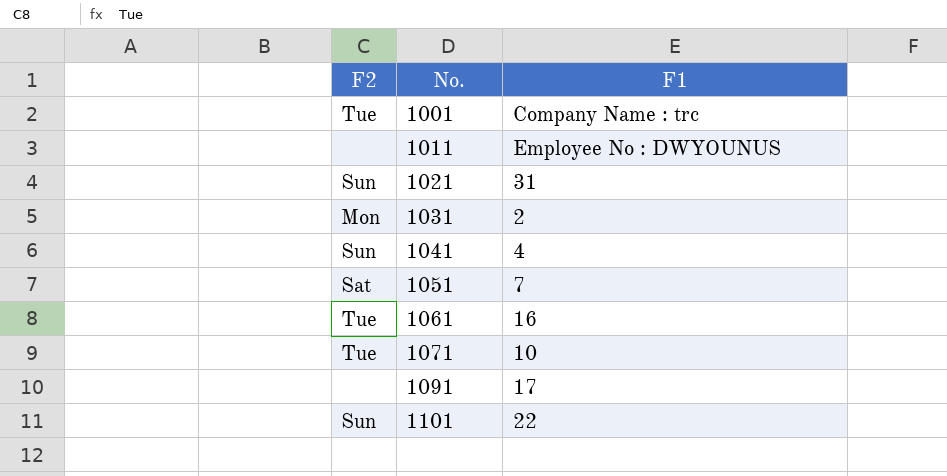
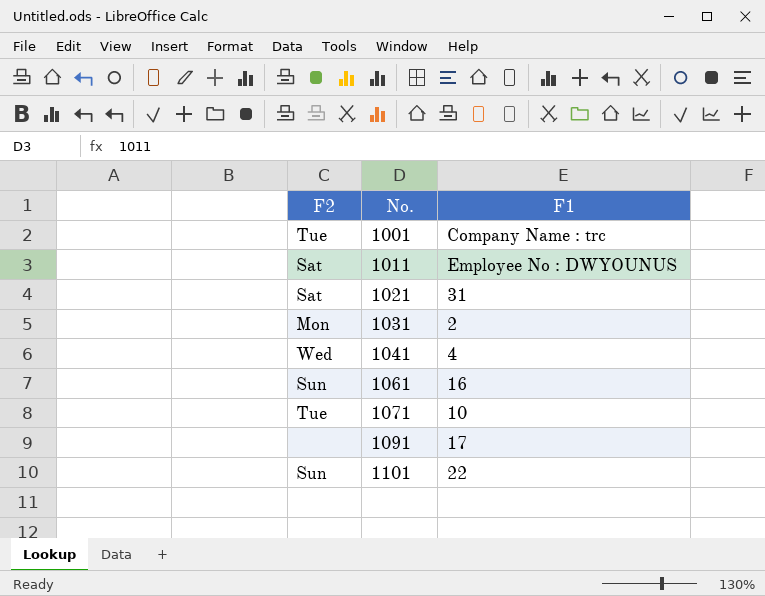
row 1051: Sat | 7 -> none
1011 | F2: none -> Sat
1021 | F2: Sun -> Sat
1041 | F2: Sun -> Wed
1061 | F2: Tue -> Sun

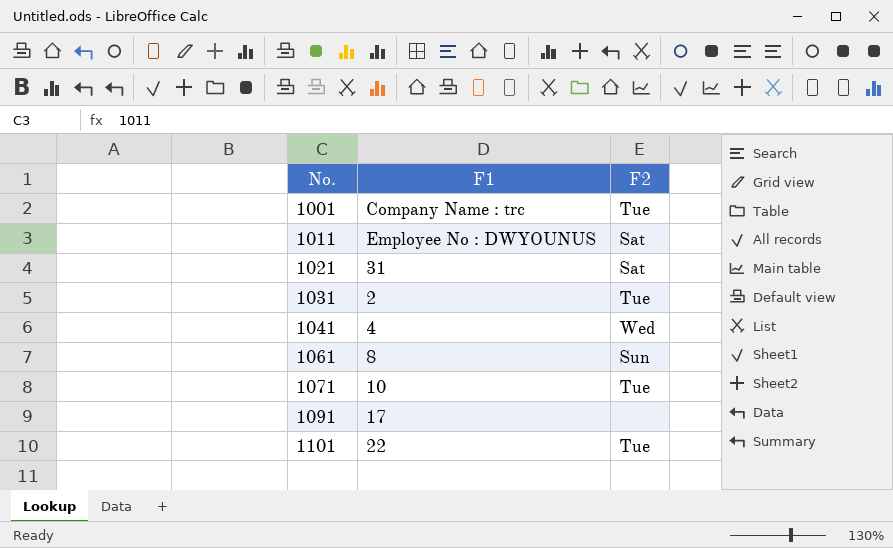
column F2 | position: 1 -> 3
1031 | F2: Mon -> Tue
1061 | F1: 16 -> 8
1101 | F2: Sun -> Tue

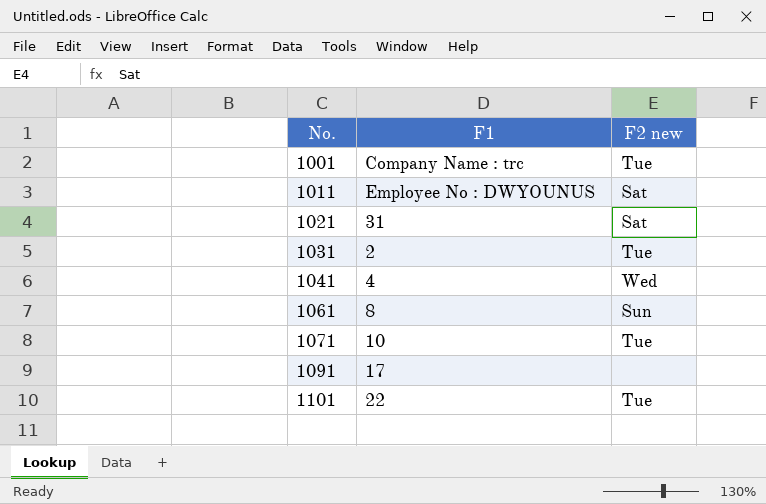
column name: F2 -> F2 new

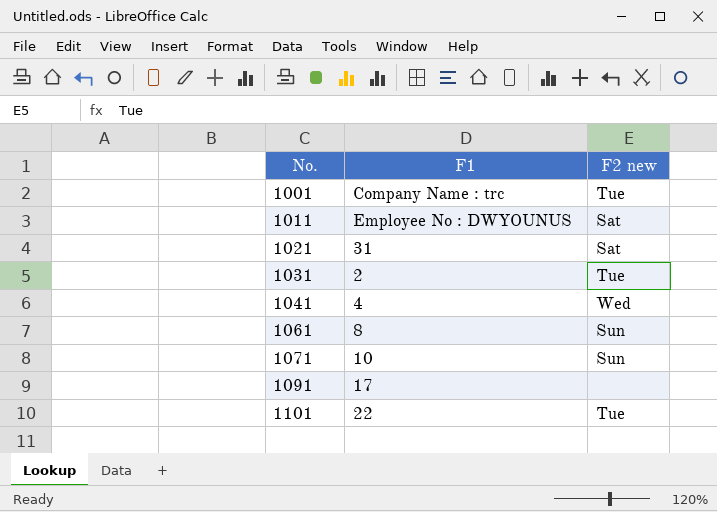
1071 | F2 new: Tue -> Sun

